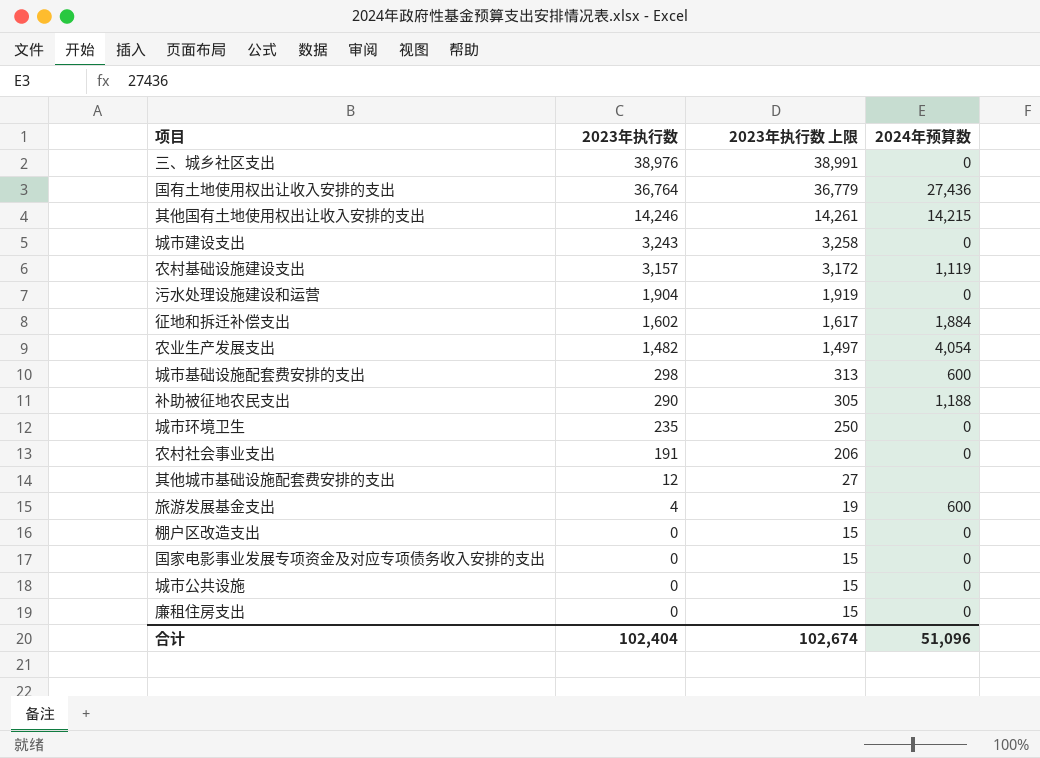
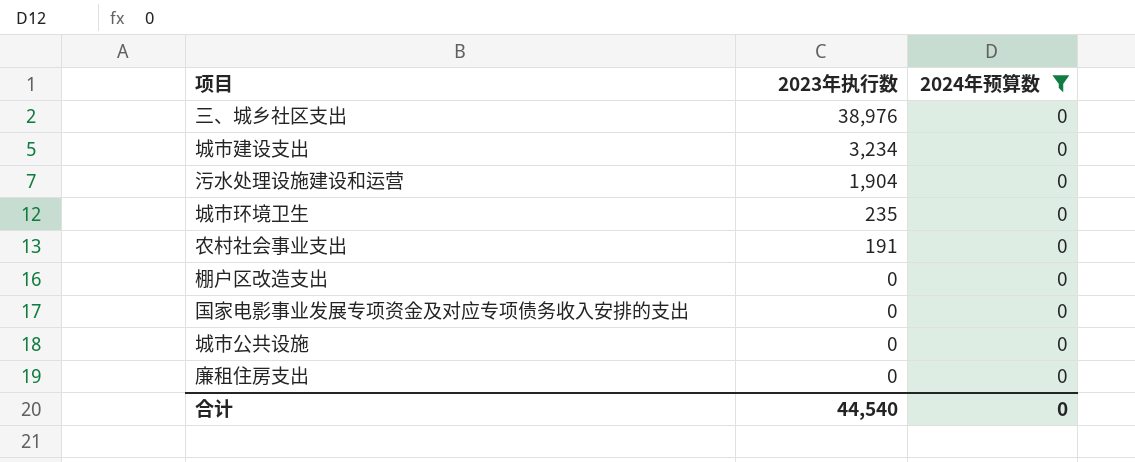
filter: none -> 2024年预算数 = 0
column 2023年执行数 上限 | formula: [2023年执行数] + 15 -> none
城市建设支出 | 2023年执行数: 3,243 -> 3,234
合计 | 2023年执行数: 102,404 -> 44,540
合计 | 2024年预算数: 51,096 -> 0

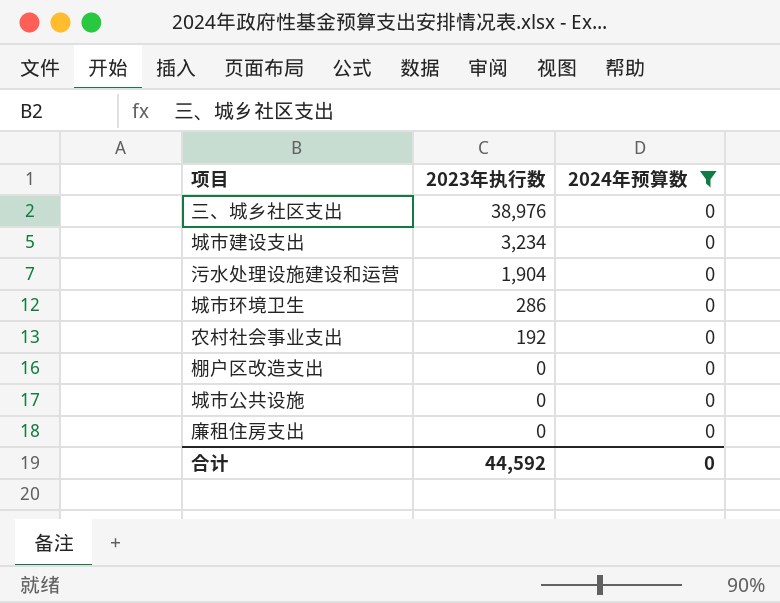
row 国家电影事业发展专项资金及对应专项债务收入安排的支出: 0 | 0 -> none
城市环境卫生 | 2023年执行数: 235 -> 286
农村社会事业支出 | 2023年执行数: 191 -> 192
合计 | 2023年执行数: 44,540 -> 44,592

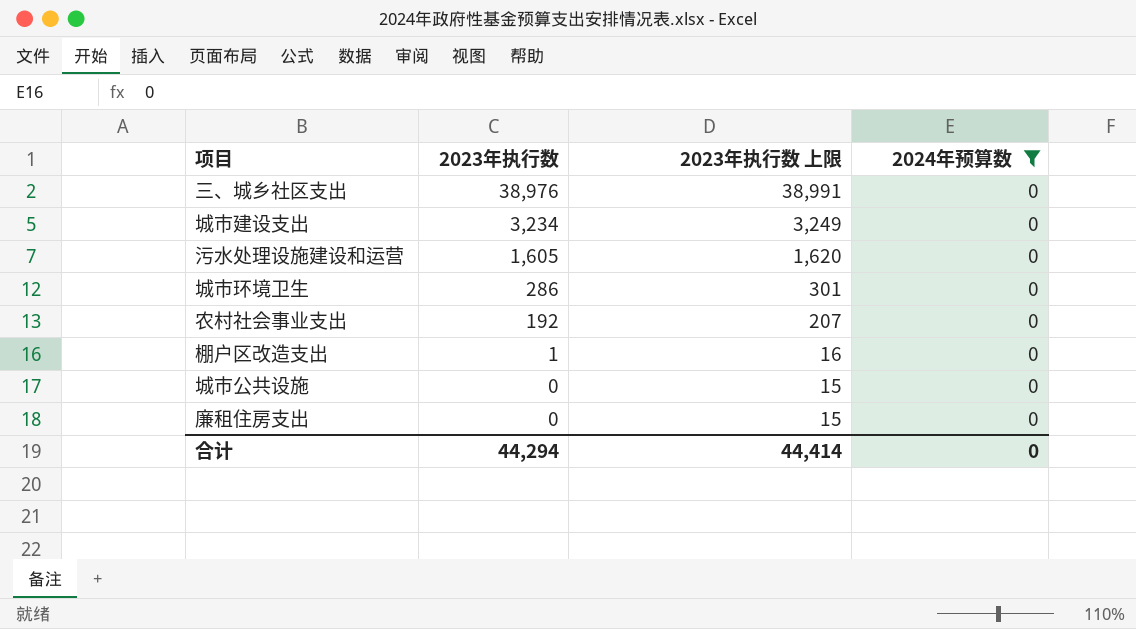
column 2023年执行数 上限 | formula: none -> [2023年执行数] + 15
污水处理设施建设和运营 | 2023年执行数: 1,904 -> 1,605
棚户区改造支出 | 2023年执行数: 0 -> 1
合计 | 2023年执行数: 44,592 -> 44,294

